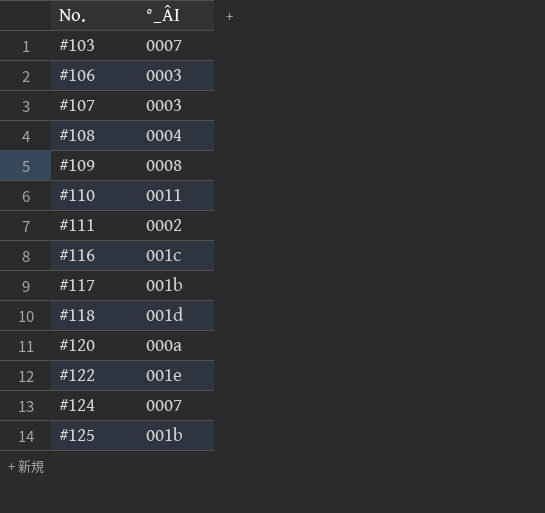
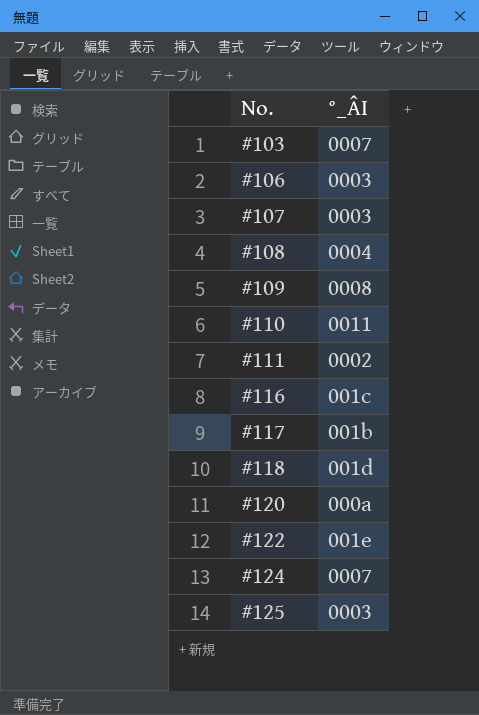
#125 | °_ÂI: 001b -> 0003

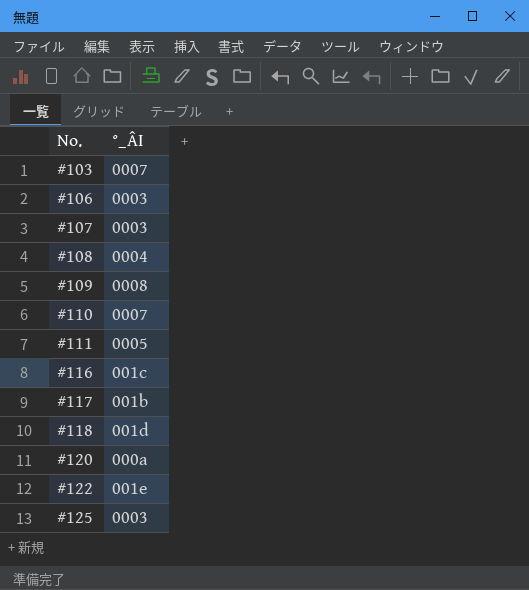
row #124: 0007 -> none
#110 | °_ÂI: 0011 -> 0007
#111 | °_ÂI: 0002 -> 0005

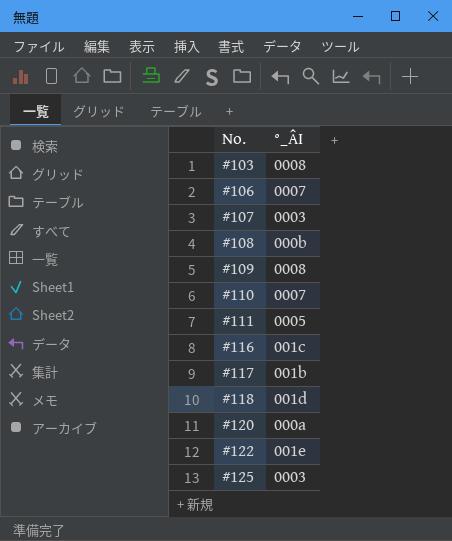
#103 | °_ÂI: 0007 -> 0008
#106 | °_ÂI: 0003 -> 0007
#108 | °_ÂI: 0004 -> 000b

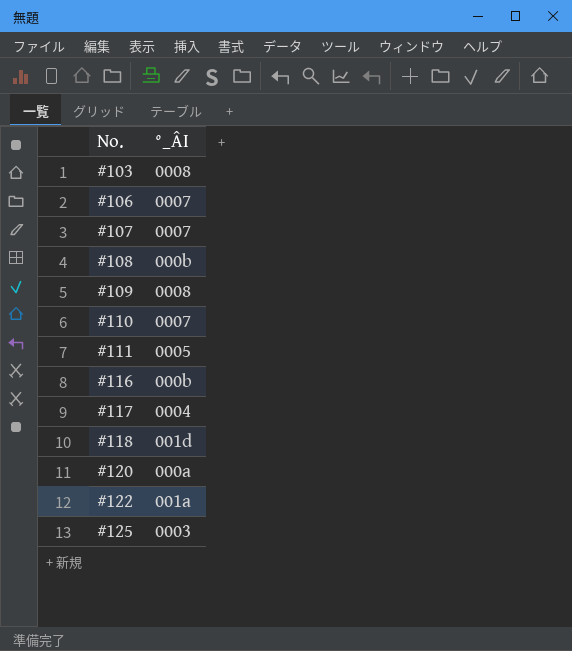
#107 | °_ÂI: 0003 -> 0007
#116 | °_ÂI: 001c -> 000b
#117 | °_ÂI: 001b -> 0004
#122 | °_ÂI: 001e -> 001a

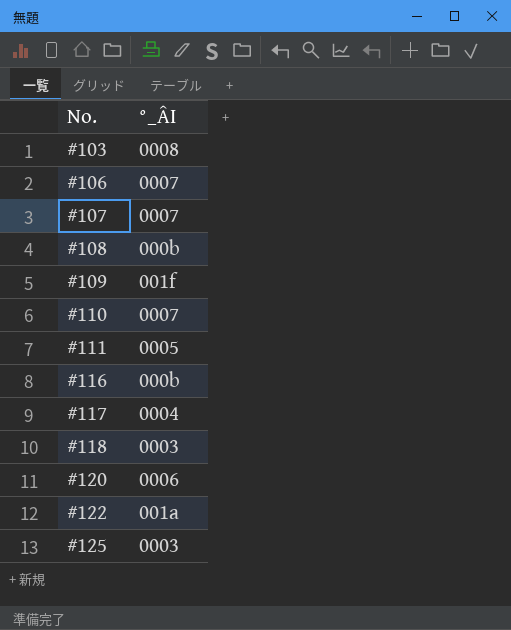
#109 | °_ÂI: 0008 -> 001f
#118 | °_ÂI: 001d -> 0003
#120 | °_ÂI: 000a -> 0006

